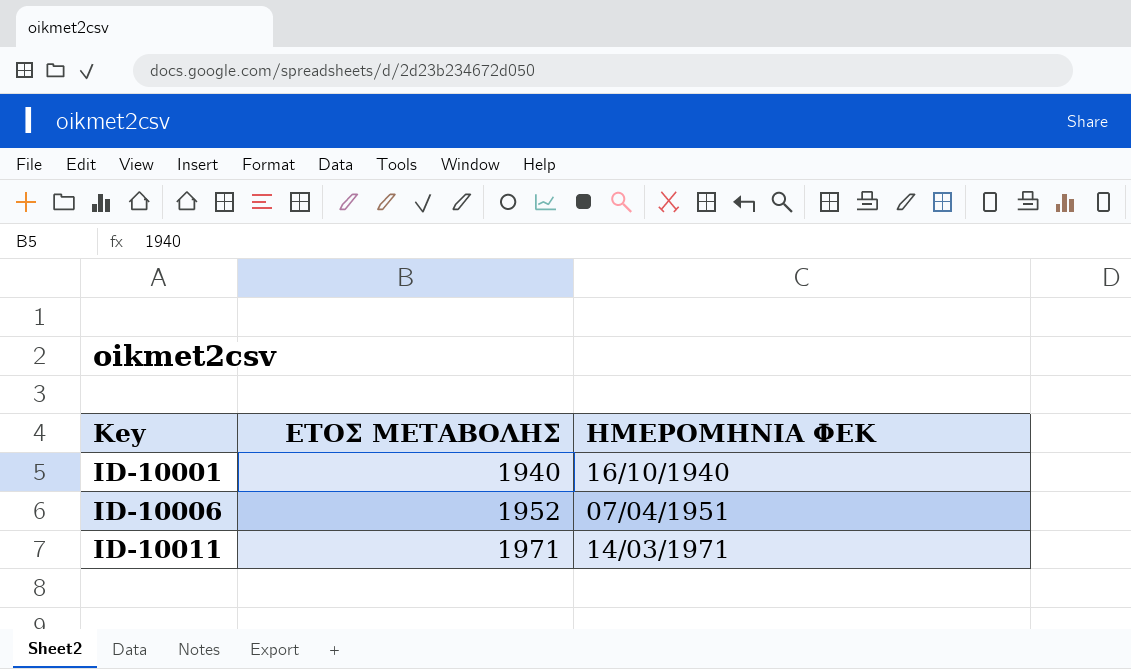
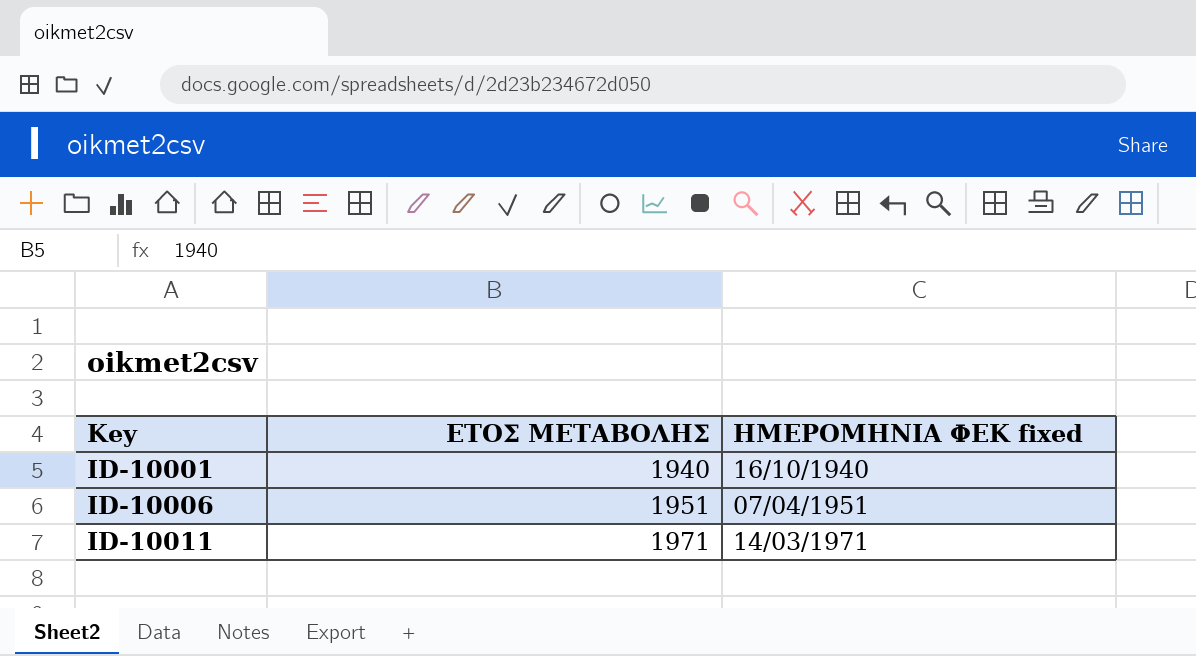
column name: ΗΜΕΡΟΜΗΝΙΑ ΦΕΚ -> ΗΜΕΡΟΜΗΝΙΑ ΦΕΚ fixed
ID-10006 | ΕΤΟΣ ΜΕΤΑΒΟΛΗΣ: 1952 -> 1951

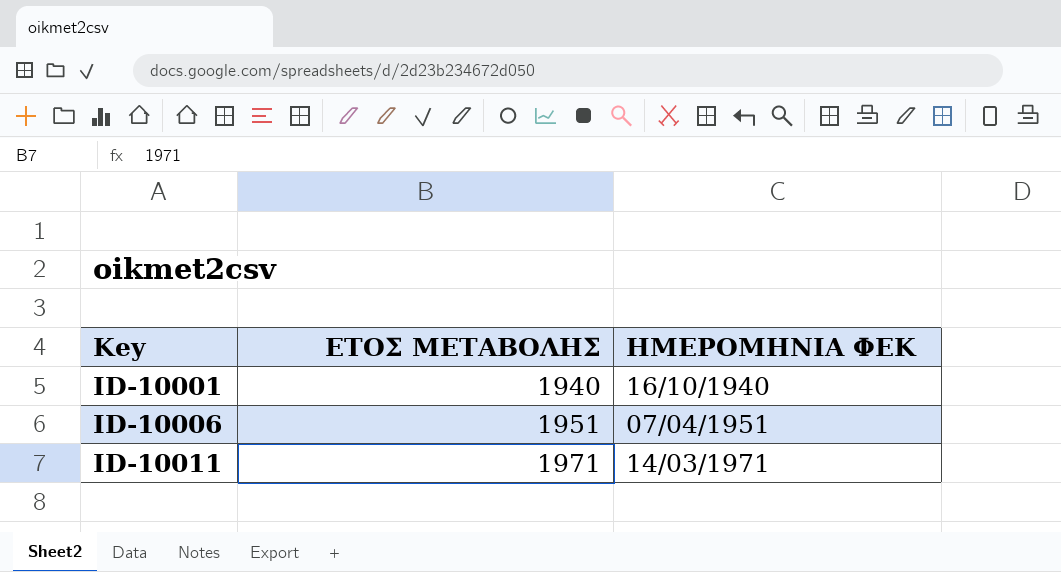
column name: ΗΜΕΡΟΜΗΝΙΑ ΦΕΚ fixed -> ΗΜΕΡΟΜΗΝΙΑ ΦΕΚ

